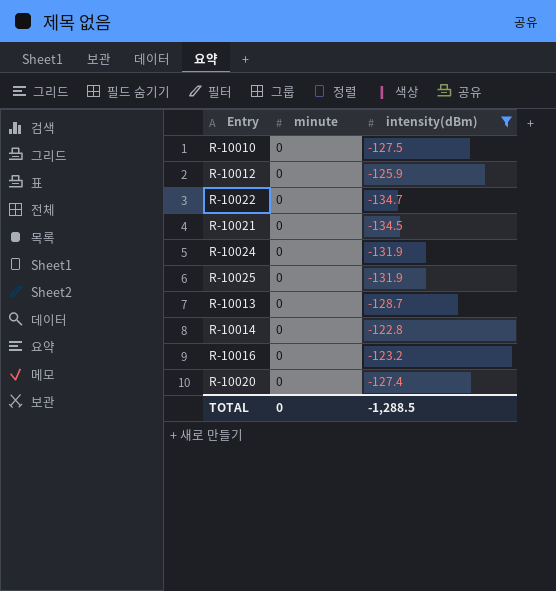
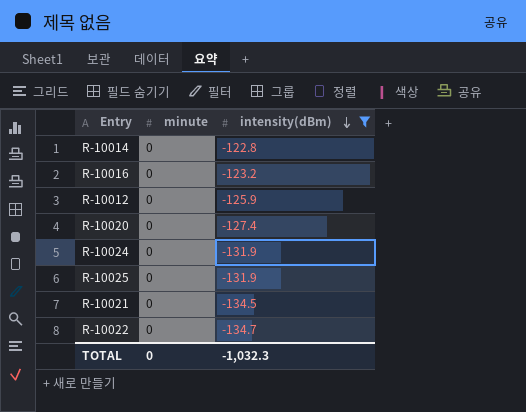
row order: none -> intensity(dBm) descending
row R-10010: 0 | -127.5 -> none
row R-10013: 0 | -128.7 -> none
TOTAL | intensity(dBm): -1,288.5 -> -1,032.3

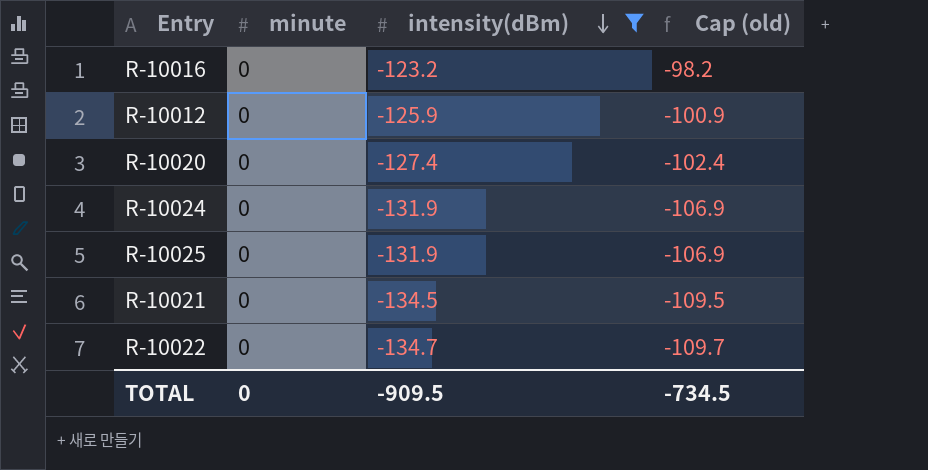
column Cap (old) | formula: none -> [intensity(dBm)] + 25
row R-10014: 0 | -122.8 -> none
TOTAL | intensity(dBm): -1,032.3 -> -909.5

